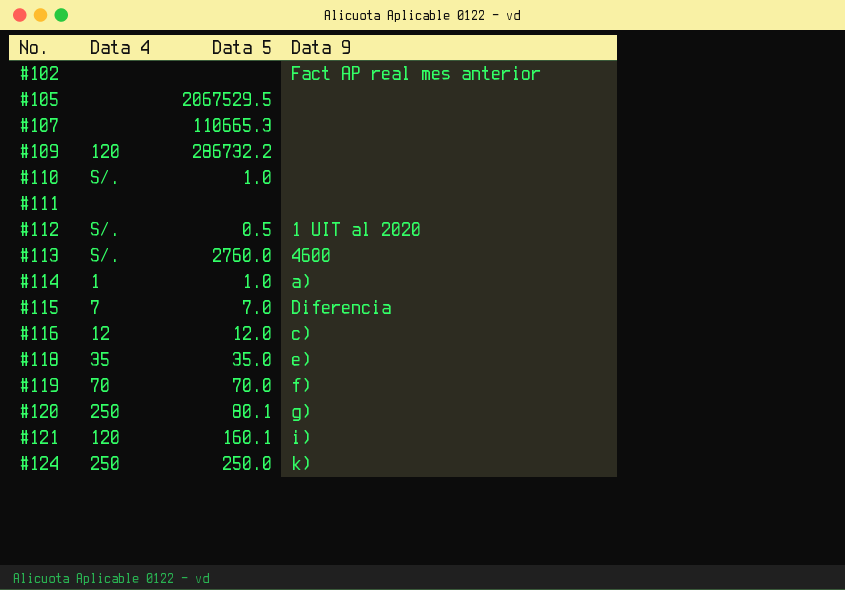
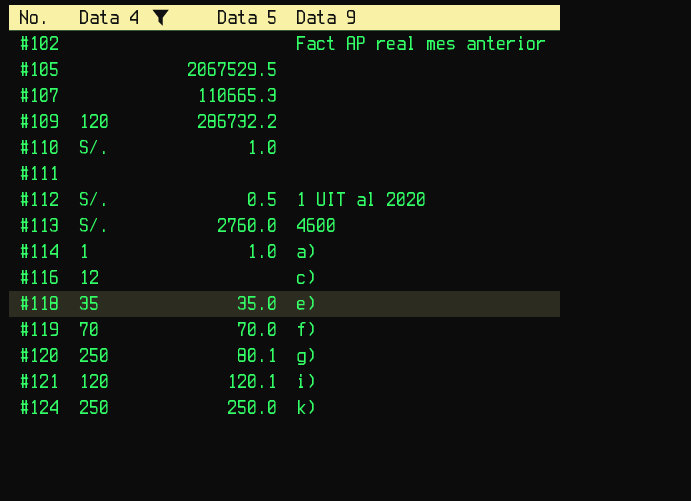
filter: none -> Data 4 != 7
#116 | Data 5: 12.0 -> none
#121 | Data 5: 160.1 -> 120.1

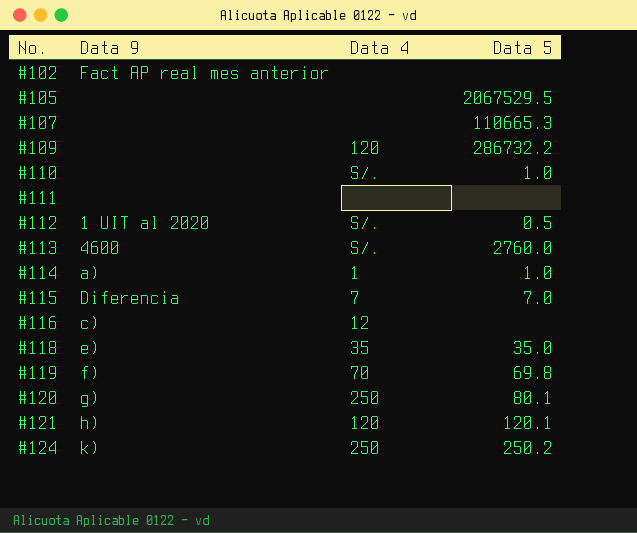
filter: Data 4 != 7 -> none
column Data 9 | position: 4 -> 2
#119 | Data 5: 70.0 -> 69.8
#121 | Data 9: i) -> h)
#124 | Data 5: 250.0 -> 250.2

